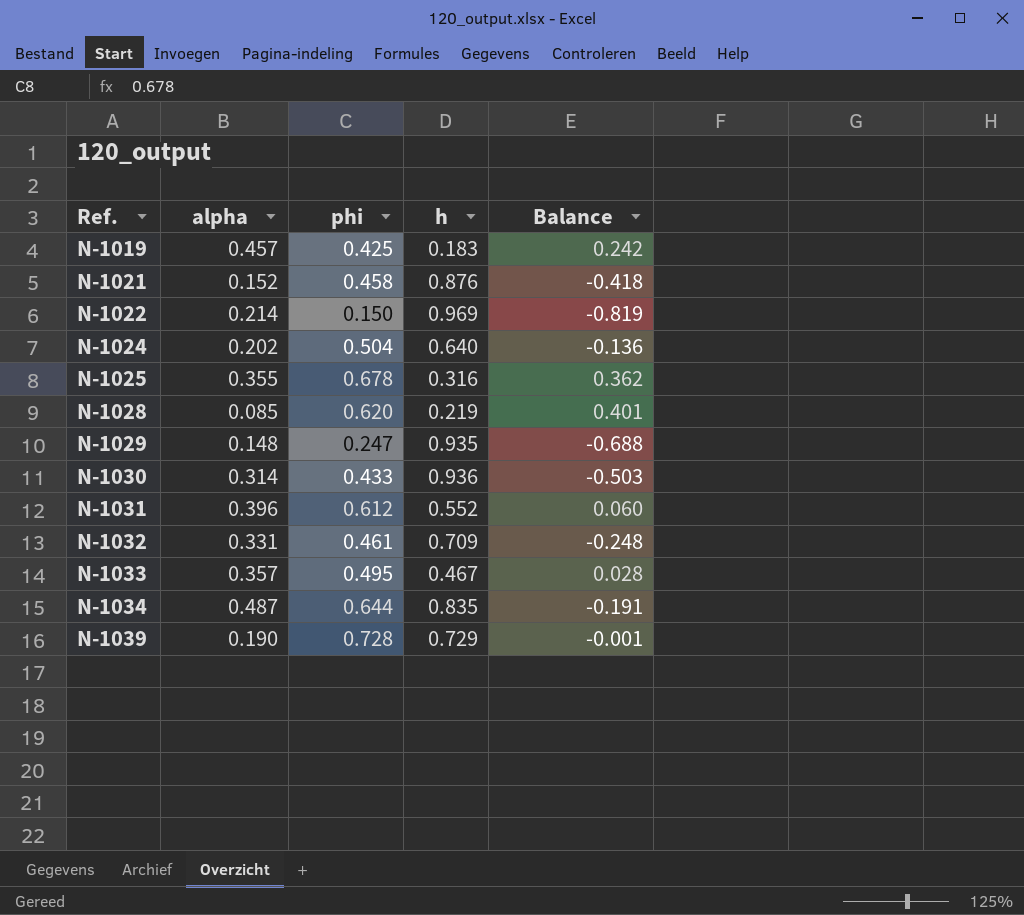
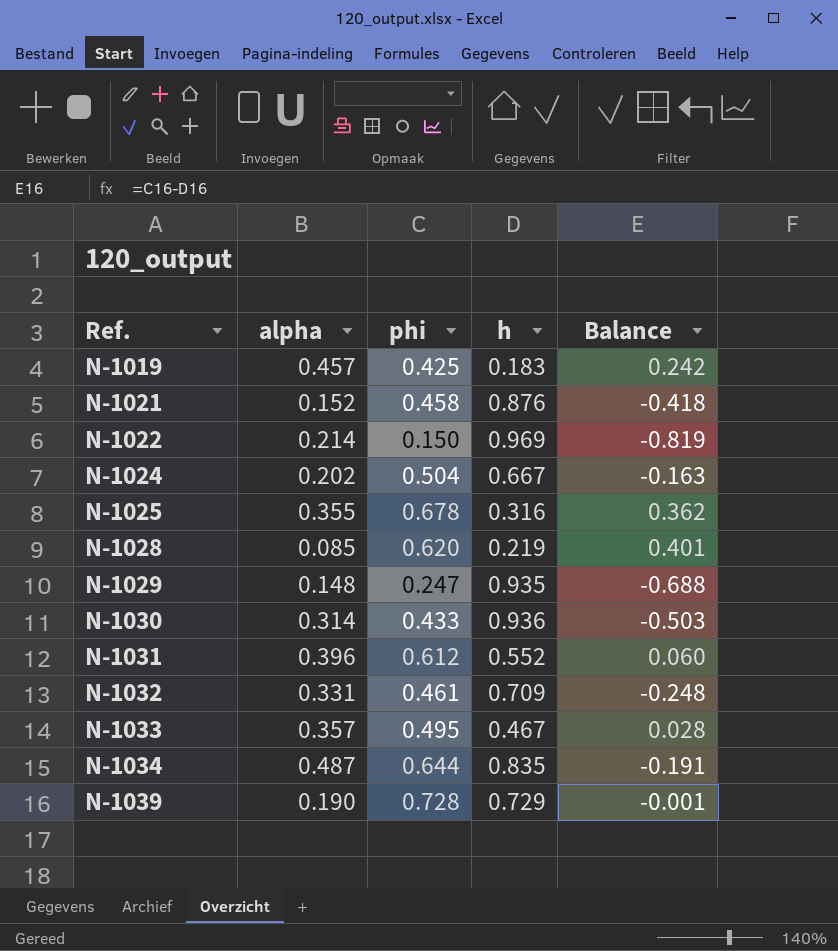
N-1024 | h: 0.640 -> 0.667
N-1024 | Balance: -0.136 -> -0.163

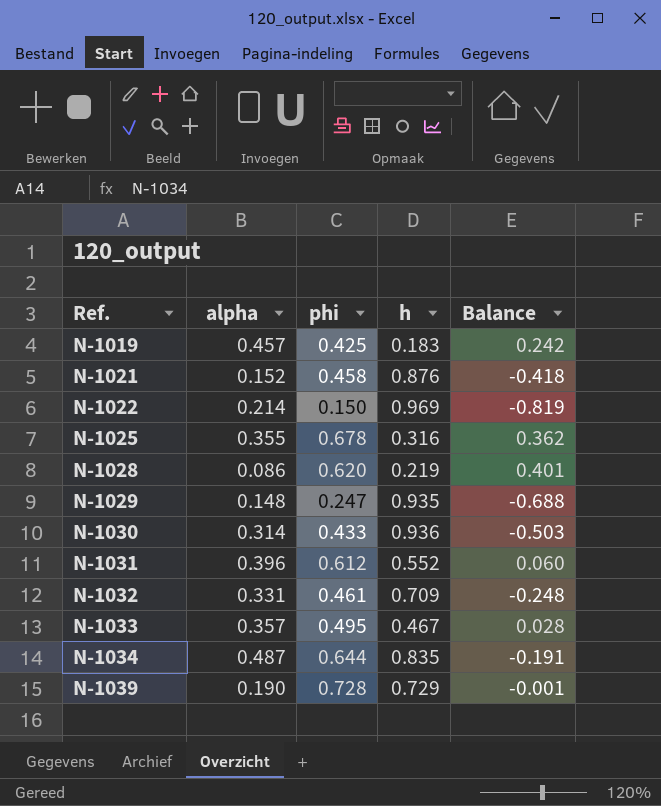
row N-1024: 0.202 | 0.504 | 0.667 | -0.163 -> none
N-1028 | alpha: 0.085 -> 0.086

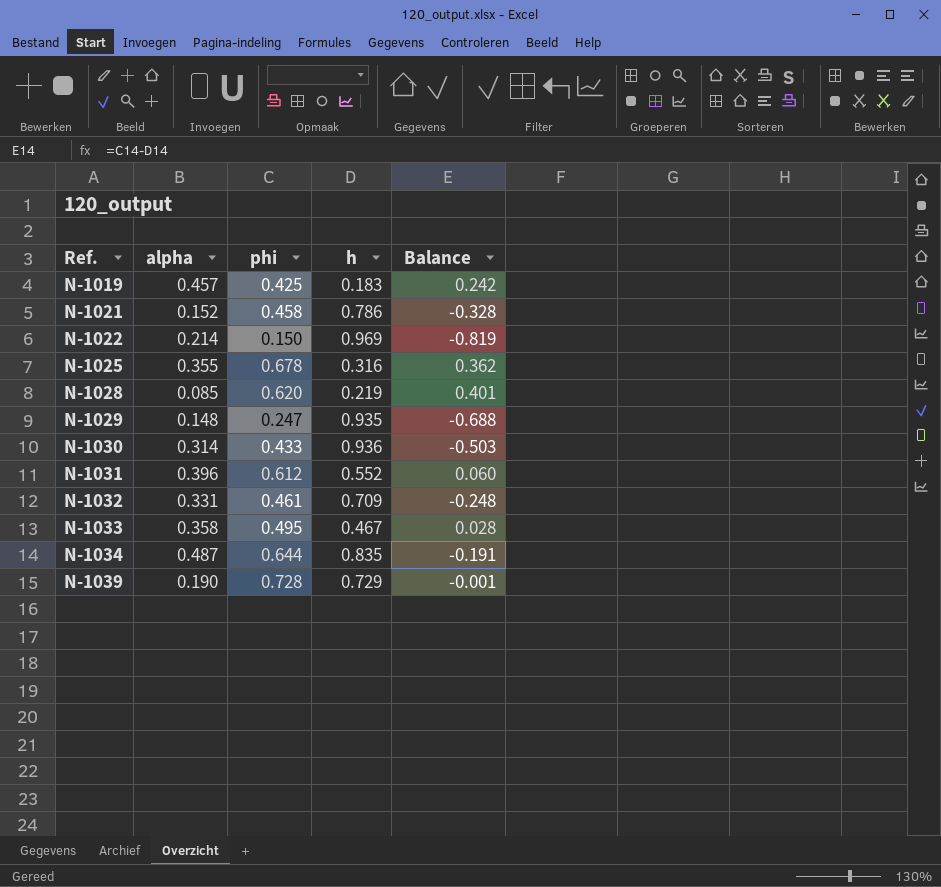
N-1021 | h: 0.876 -> 0.786
N-1021 | Balance: -0.418 -> -0.328
N-1028 | alpha: 0.086 -> 0.085
N-1033 | alpha: 0.357 -> 0.358

